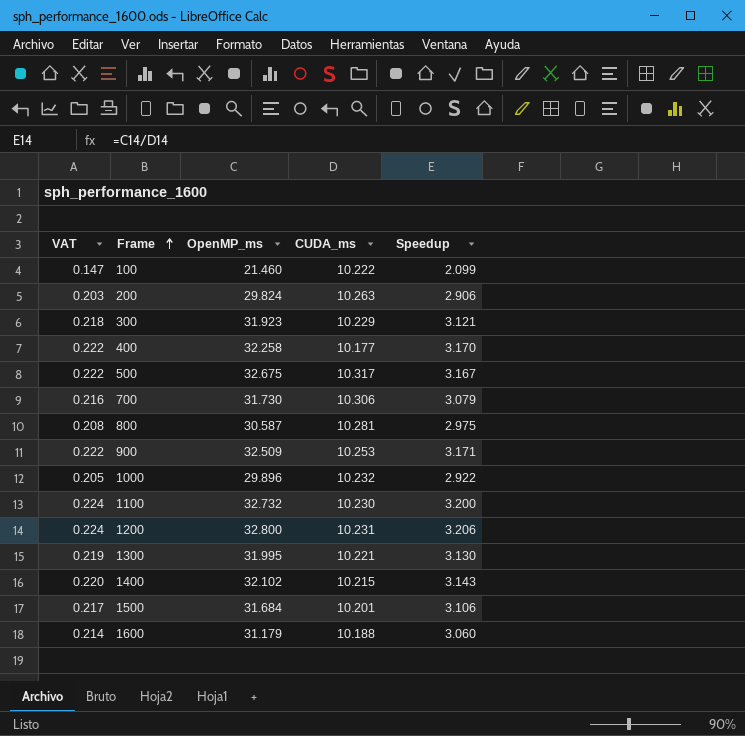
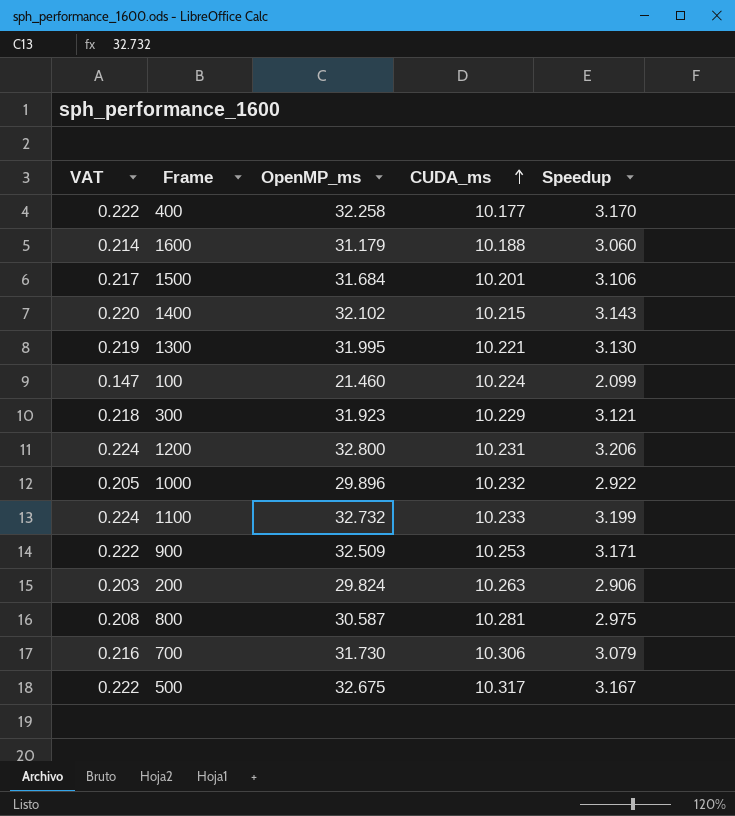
row order: Frame ascending -> CUDA_ms ascending
100 | CUDA_ms: 10.222 -> 10.224
1100 | CUDA_ms: 10.230 -> 10.233
1100 | Speedup: 3.200 -> 3.199

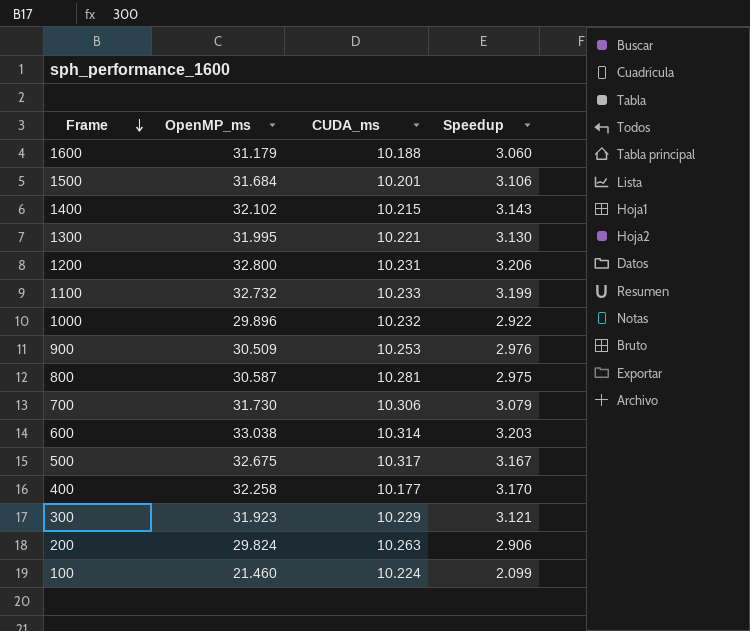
row order: CUDA_ms ascending -> Frame descending
column VAT | formula: [Speedup] * 0.07 -> none
900 | OpenMP_ms: 32.509 -> 30.509
900 | Speedup: 3.171 -> 2.976
row 600: none -> 33.038 | 10.314 | 3.203

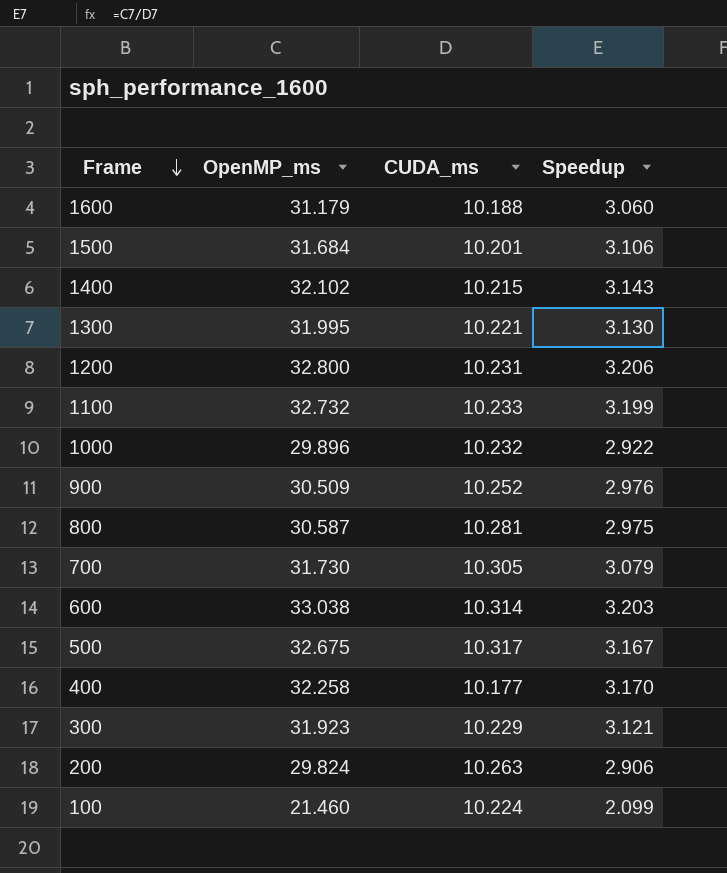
900 | CUDA_ms: 10.253 -> 10.252
700 | CUDA_ms: 10.306 -> 10.305

